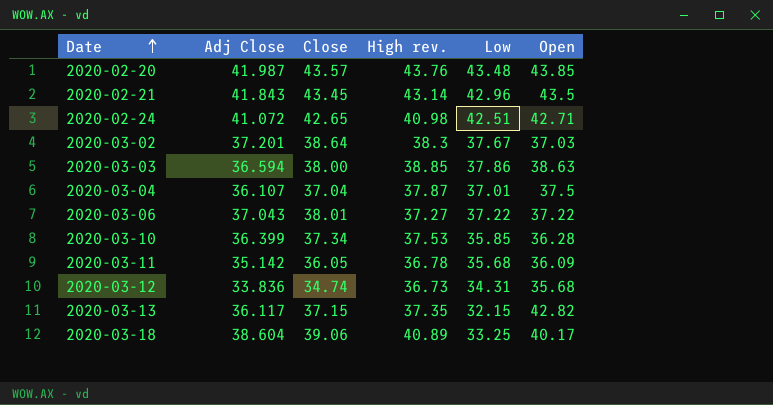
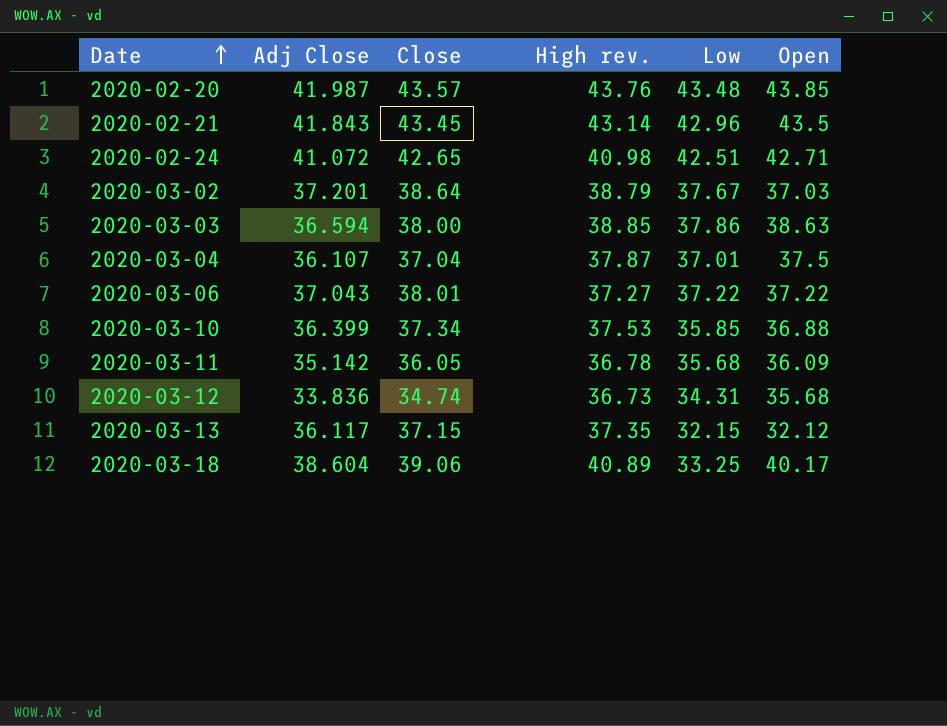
2020-03-02 | High rev.: 38.3 -> 38.79
2020-03-10 | Open: 36.28 -> 36.88
2020-03-13 | Open: 42.82 -> 32.12

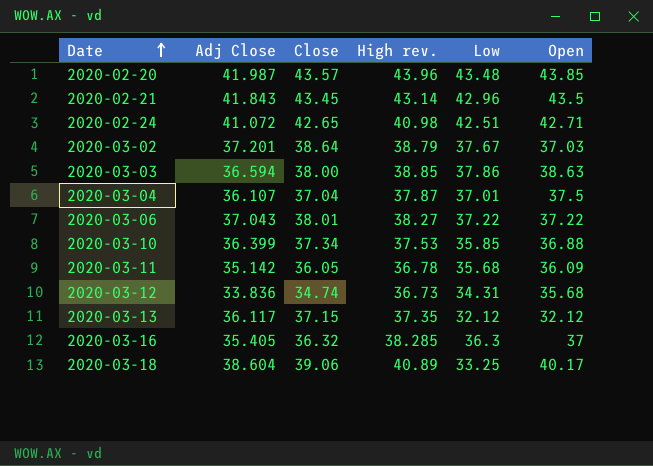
2020-02-20 | High rev.: 43.76 -> 43.96
2020-03-06 | High rev.: 37.27 -> 38.27
2020-03-13 | Low: 32.15 -> 32.12
row 2020-03-16: none -> 35.405 | 36.32 | 38.285 | 36.3 | 37

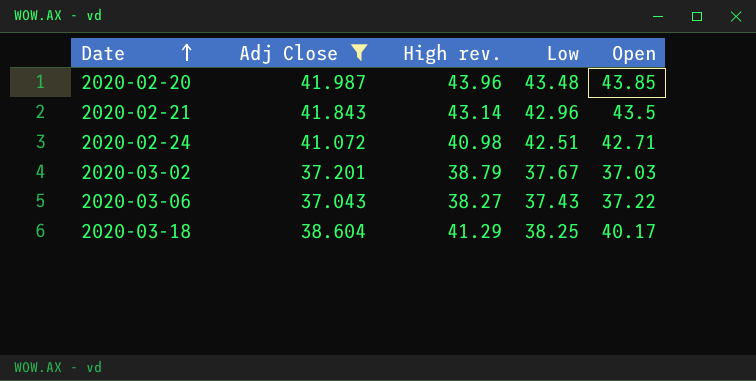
filter: none -> Adj Close >= 37.043
column Close | position: 3 -> none
2020-03-06 | Low: 37.22 -> 37.43
2020-03-18 | High rev.: 40.89 -> 41.29
2020-03-18 | Low: 33.25 -> 38.25

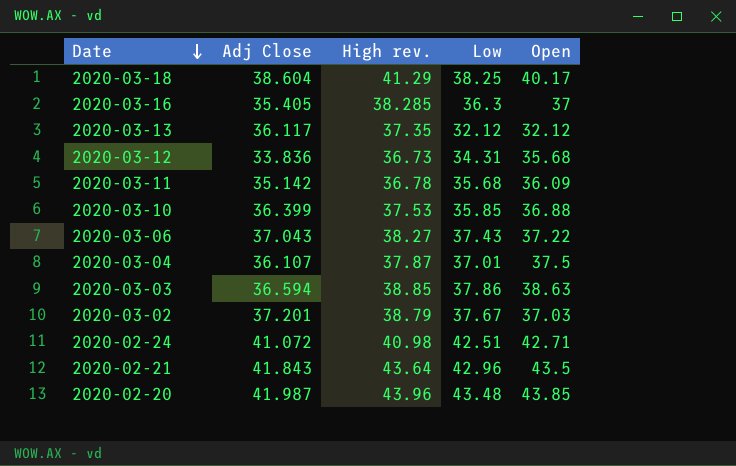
filter: Adj Close >= 37.043 -> none
row order: Date ascending -> Date descending
2020-02-21 | High rev.: 43.14 -> 43.64

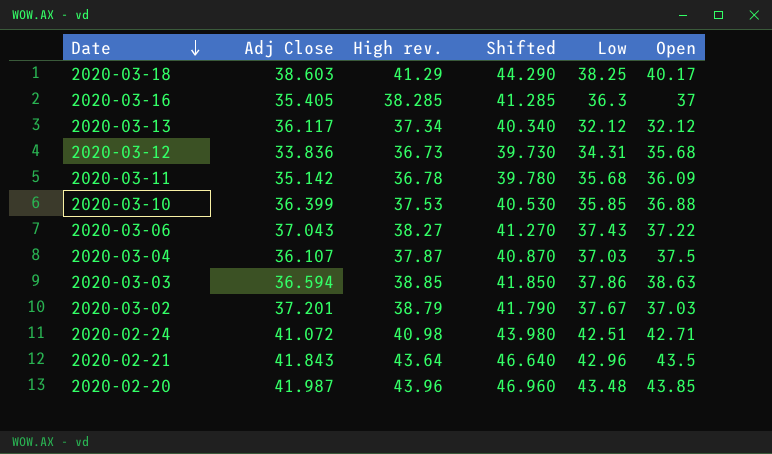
column Shifted | formula: none -> [High rev.] + 3
2020-03-18 | Adj Close: 38.604 -> 38.603
2020-03-13 | High rev.: 37.35 -> 37.34
2020-03-04 | Low: 37.01 -> 37.03

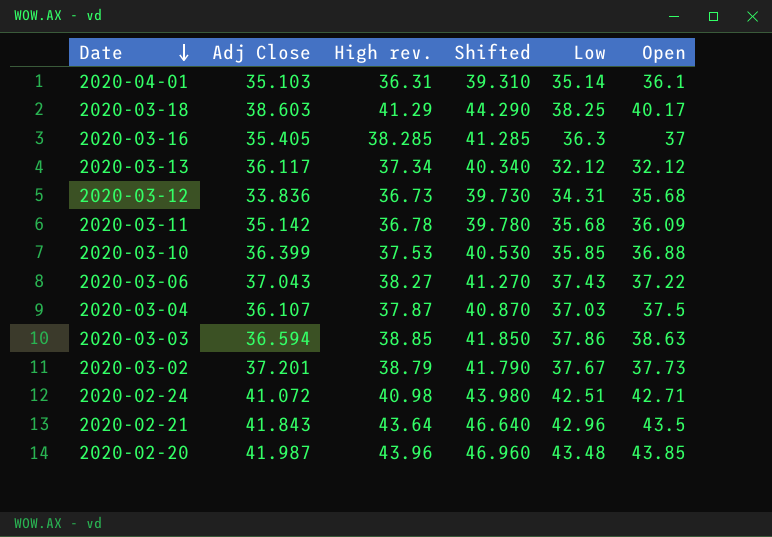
row 2020-04-01: none -> 35.103 | 36.31 | 39.310 | 35.14 | 36.1
2020-03-02 | Open: 37.03 -> 37.73

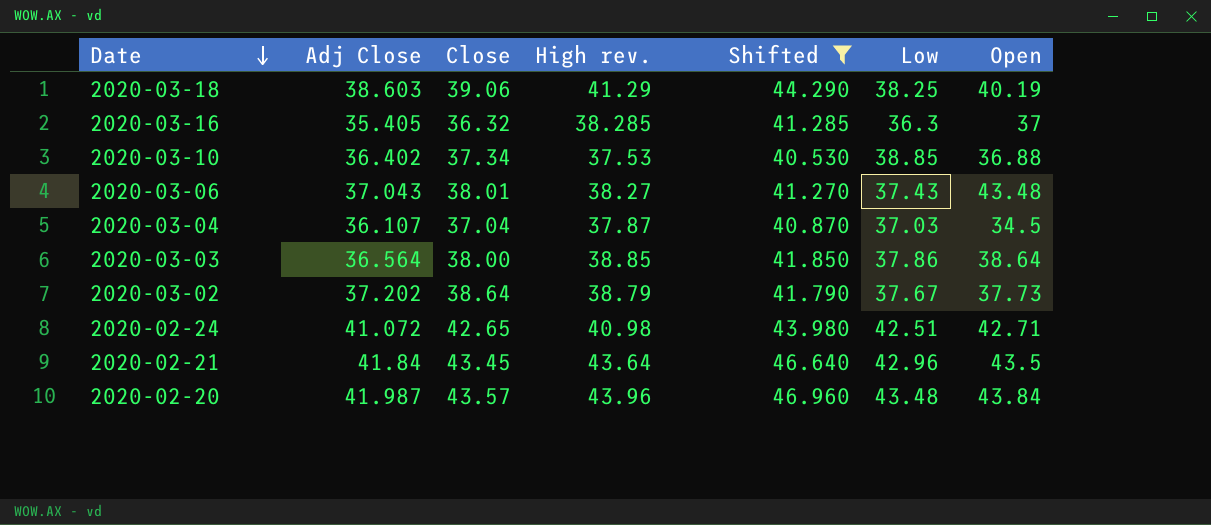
filter: none -> Shifted >= 40.530
column Close | position: none -> 3
2020-03-18 | Open: 40.17 -> 40.19
2020-03-10 | Adj Close: 36.399 -> 36.402
2020-03-10 | Low: 35.85 -> 38.85
2020-03-06 | Open: 37.22 -> 43.48
2020-03-04 | Open: 37.5 -> 34.5
2020-03-03 | Adj Close: 36.594 -> 36.564
2020-03-03 | Open: 38.63 -> 38.64
2020-03-02 | Adj Close: 37.201 -> 37.202
2020-02-21 | Adj Close: 41.843 -> 41.84
2020-02-20 | Open: 43.85 -> 43.84

